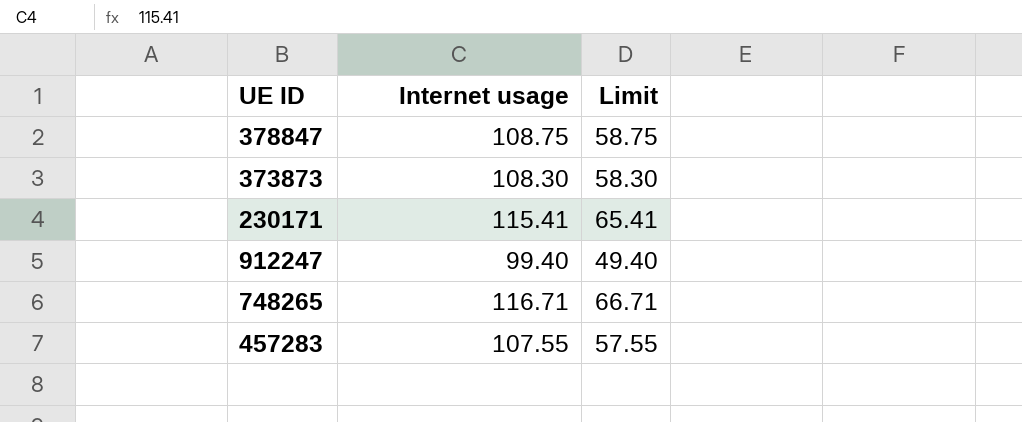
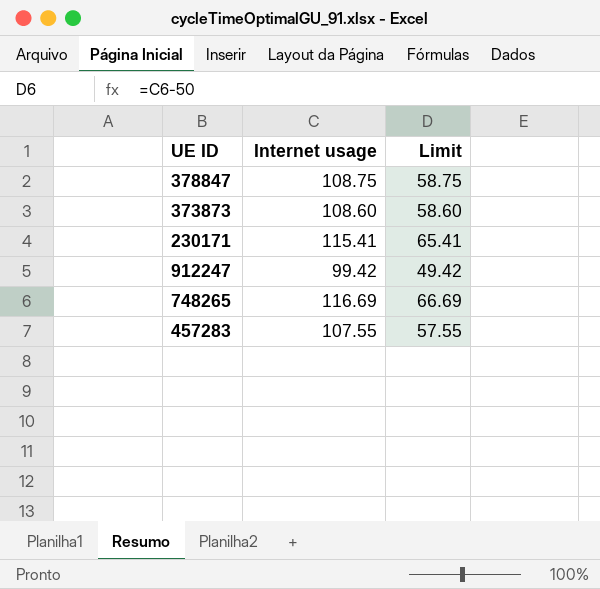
373873 | Internet usage: 108.30 -> 108.60
373873 | Limit: 58.30 -> 58.60
912247 | Internet usage: 99.40 -> 99.42
912247 | Limit: 49.40 -> 49.42
748265 | Internet usage: 116.71 -> 116.69
748265 | Limit: 66.71 -> 66.69

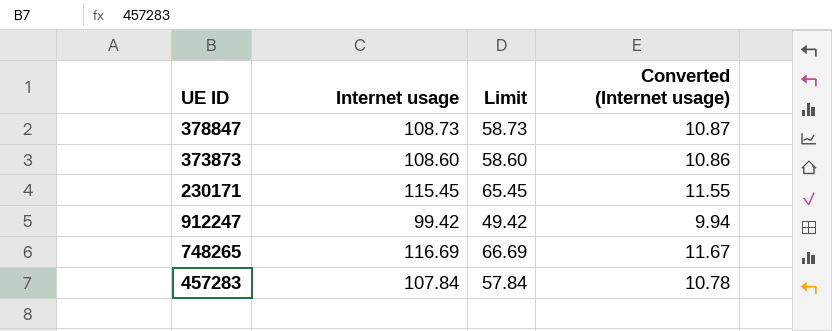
column Converted (Internet usage) | formula: none -> [Internet usage] * 0.1
378847 | Internet usage: 108.75 -> 108.73
378847 | Limit: 58.75 -> 58.73
230171 | Internet usage: 115.41 -> 115.45
230171 | Limit: 65.41 -> 65.45
457283 | Internet usage: 107.55 -> 107.84
457283 | Limit: 57.55 -> 57.84

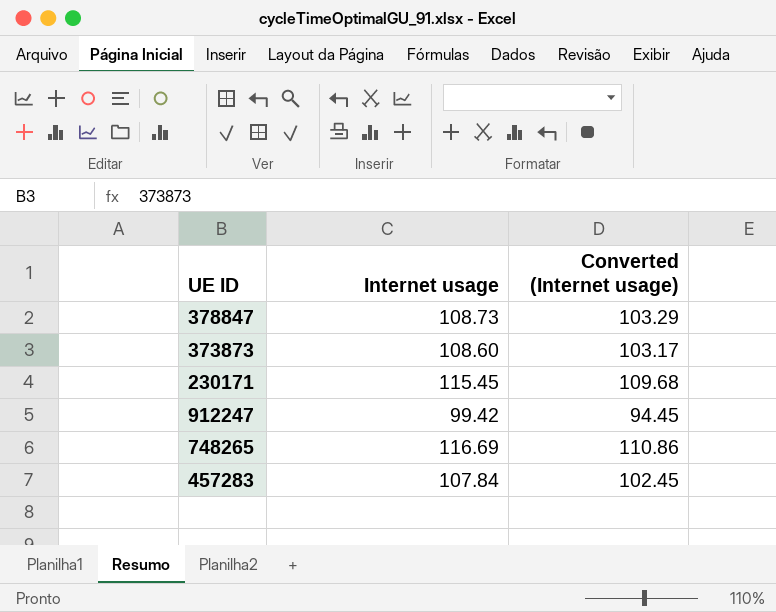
column Limit | formula: [Internet usage] - 50 -> none
column Converted (Internet usage) | formula: [Internet usage] * 0.1 -> [Internet usage] * 0.95

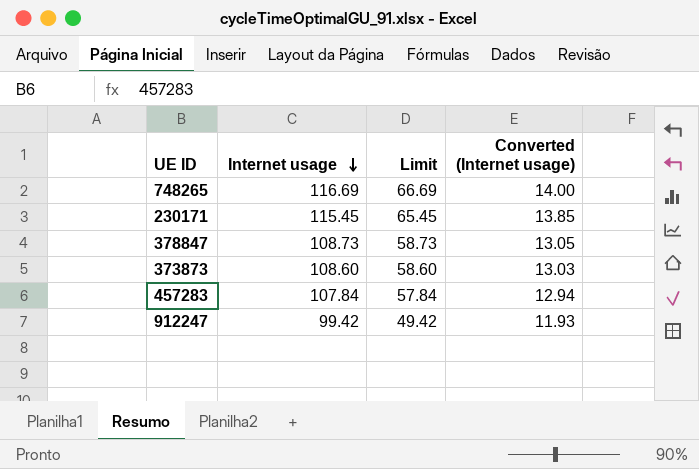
row order: none -> Internet usage descending
column Limit | formula: none -> [Internet usage] - 50
column Converted (Internet usage) | formula: [Internet usage] * 0.95 -> [Internet usage] * 0.12

